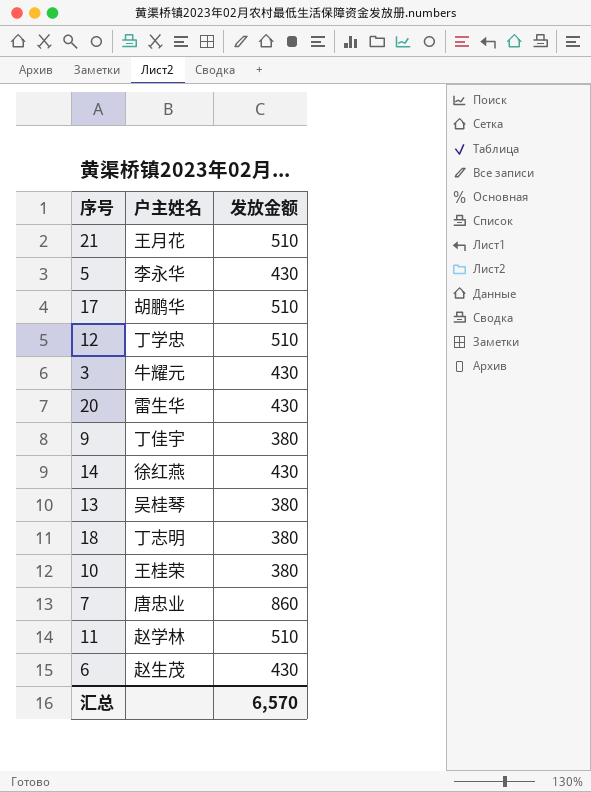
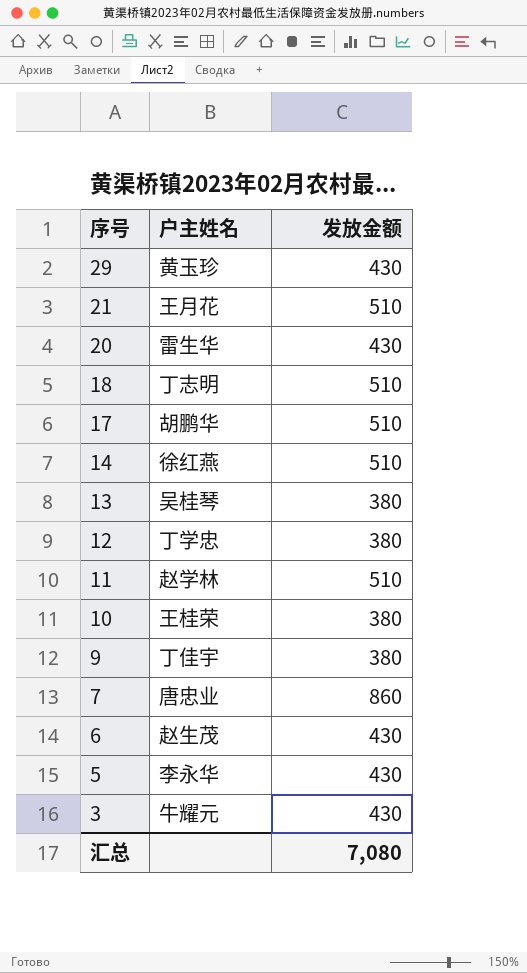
row order: none -> 序号 descending
row 29: none -> 黄玉珍 | 430
18 | 发放金额: 380 -> 510
14 | 发放金额: 430 -> 510
12 | 发放金额: 510 -> 380
汇总 | 发放金额: 6,570 -> 7,080

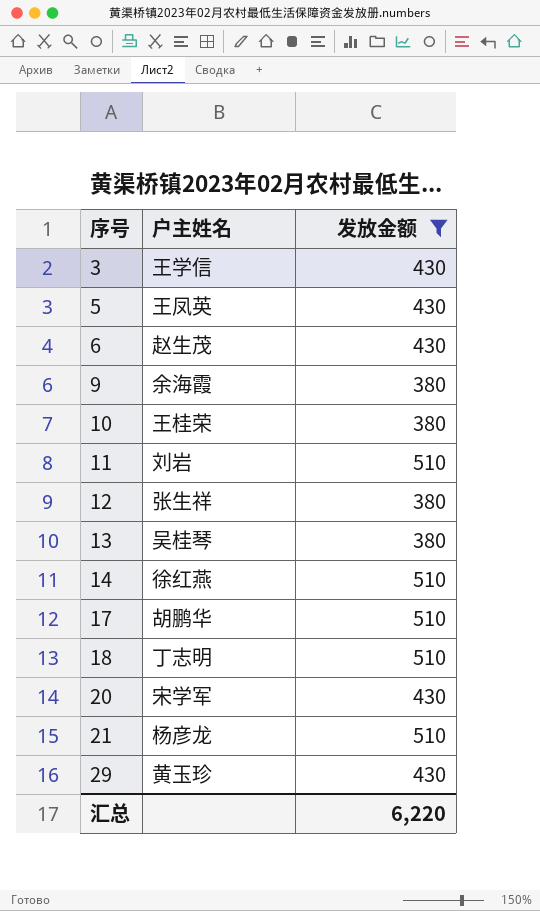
filter: none -> 发放金额 != 860
row order: 序号 descending -> 序号 ascending
3 | 户主姓名: 牛耀元 -> 王学信
5 | 户主姓名: 李永华 -> 王凤英
9 | 户主姓名: 丁佳宇 -> 余海霞
11 | 户主姓名: 赵学林 -> 刘岩
12 | 户主姓名: 丁学忠 -> 张生祥
20 | 户主姓名: 雷生华 -> 宋学军
21 | 户主姓名: 王月花 -> 杨彦龙
汇总 | 发放金额: 7,080 -> 6,220

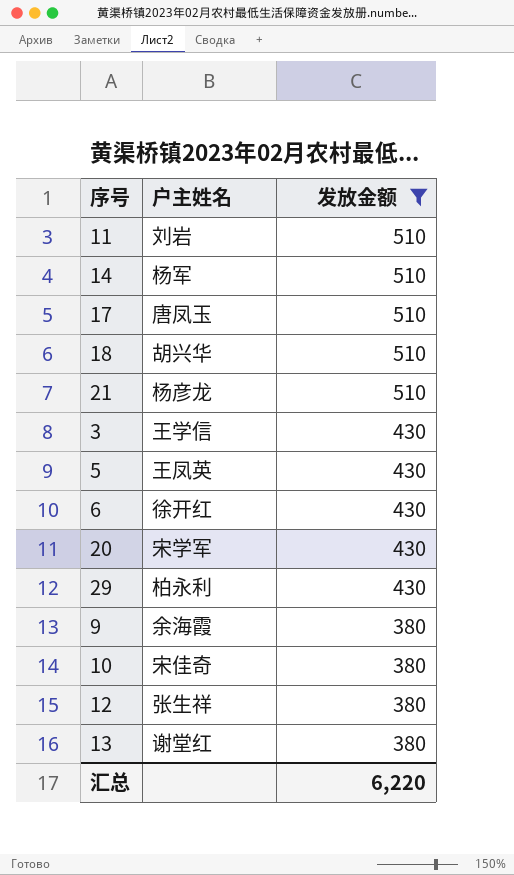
row order: 序号 ascending -> 发放金额 descending
14 | 户主姓名: 徐红燕 -> 杨军
17 | 户主姓名: 胡鹏华 -> 唐凤玉
18 | 户主姓名: 丁志明 -> 胡兴华
6 | 户主姓名: 赵生茂 -> 徐开红
29 | 户主姓名: 黄玉珍 -> 柏永利
10 | 户主姓名: 王桂荣 -> 宋佳奇
13 | 户主姓名: 吴桂琴 -> 谢堂红

